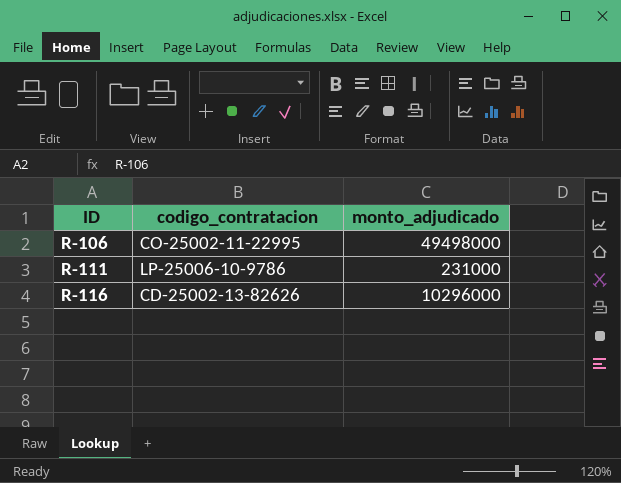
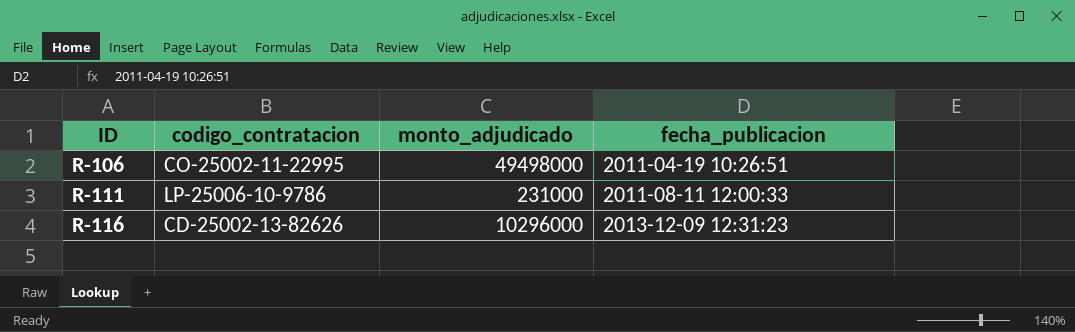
column fecha_publicacion | position: none -> 4

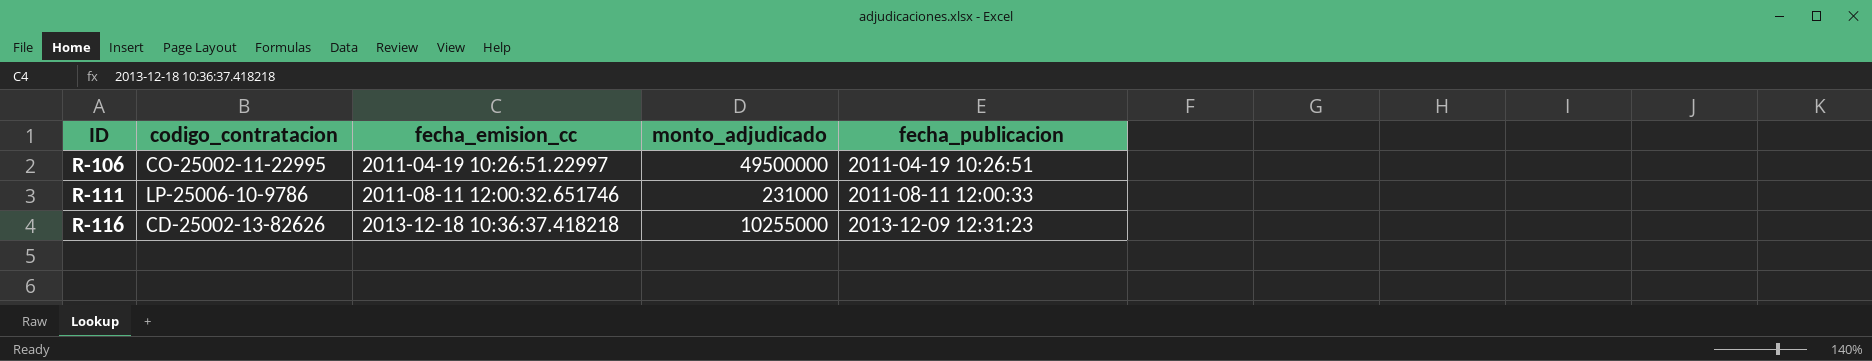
column fecha_emision_cc | position: none -> 3
R-106 | monto_adjudicado: 49498000 -> 49500000
R-116 | monto_adjudicado: 10296000 -> 10255000

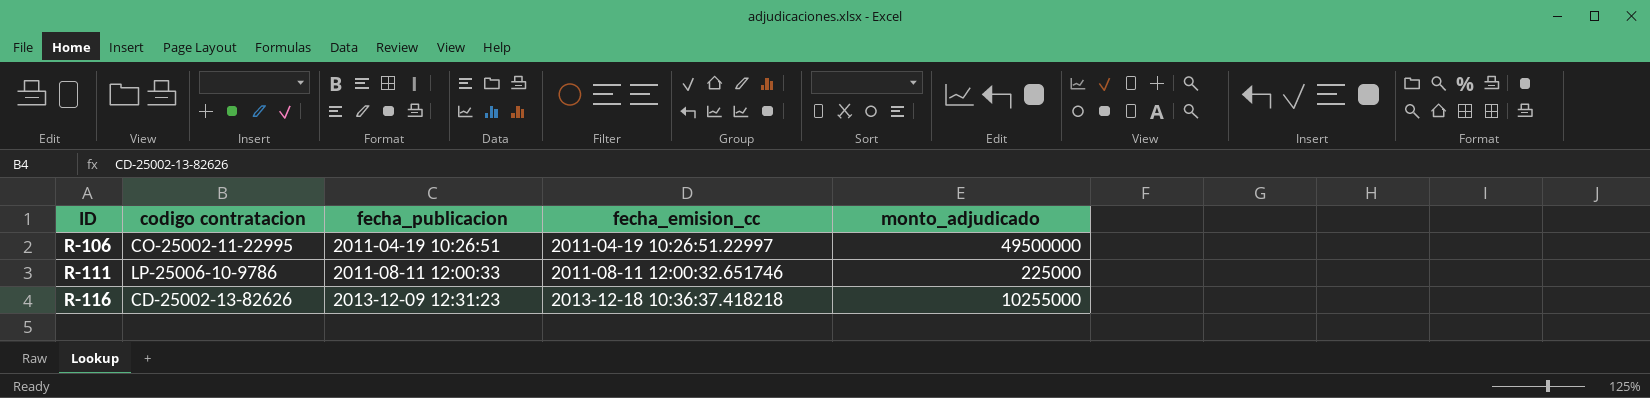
column name: codigo_contratacion -> codigo contratacion
column fecha_publicacion | position: 5 -> 3
R-111 | monto_adjudicado: 231000 -> 225000

